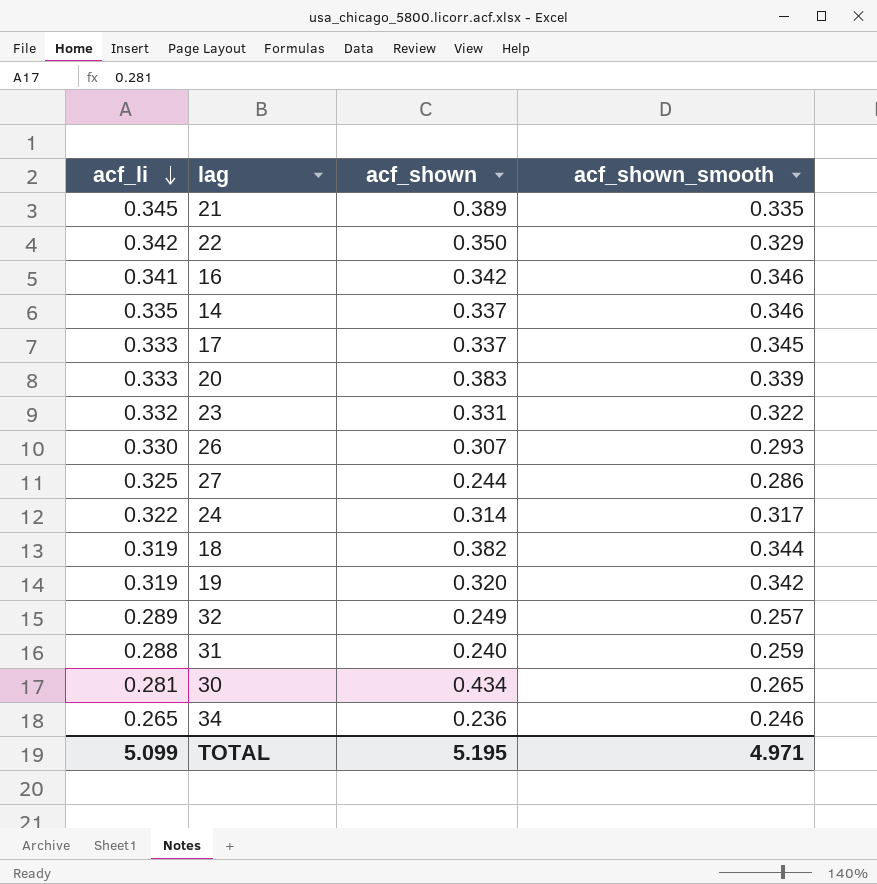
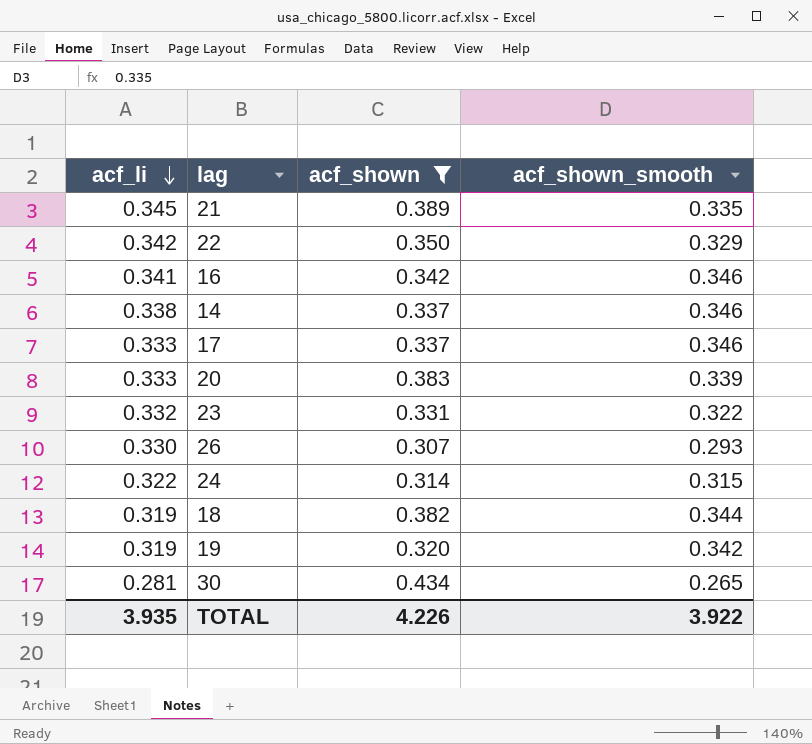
filter: none -> acf_shown >= 0.307
14 | acf_li: 0.335 -> 0.338
17 | acf_shown_smooth: 0.345 -> 0.346
24 | acf_shown_smooth: 0.317 -> 0.315
TOTAL | acf_li: 5.099 -> 3.935
TOTAL | acf_shown: 5.195 -> 4.226
TOTAL | acf_shown_smooth: 4.971 -> 3.922

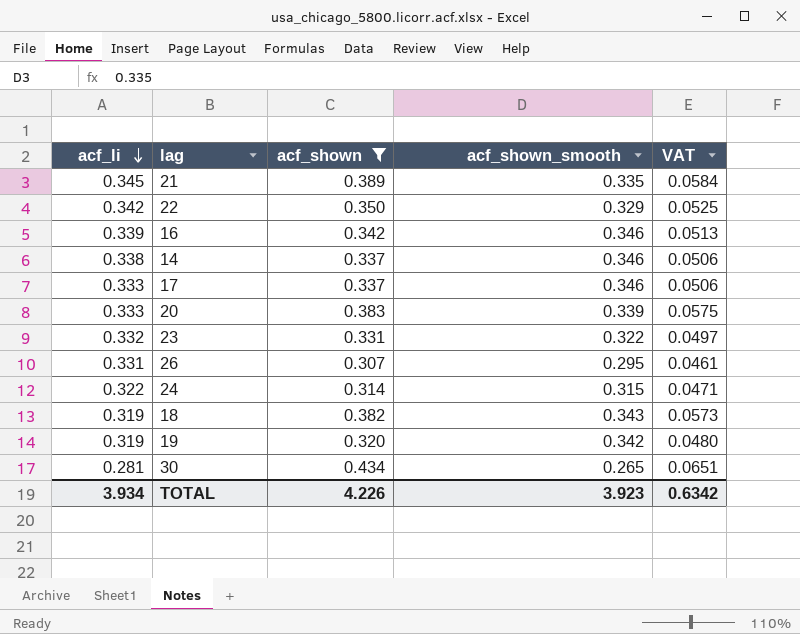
column VAT | formula: none -> [acf_shown] * 0.15
16 | acf_li: 0.341 -> 0.339
26 | acf_li: 0.330 -> 0.331
26 | acf_shown_smooth: 0.293 -> 0.295
18 | acf_shown_smooth: 0.344 -> 0.343
TOTAL | acf_li: 3.935 -> 3.934
TOTAL | acf_shown_smooth: 3.922 -> 3.923

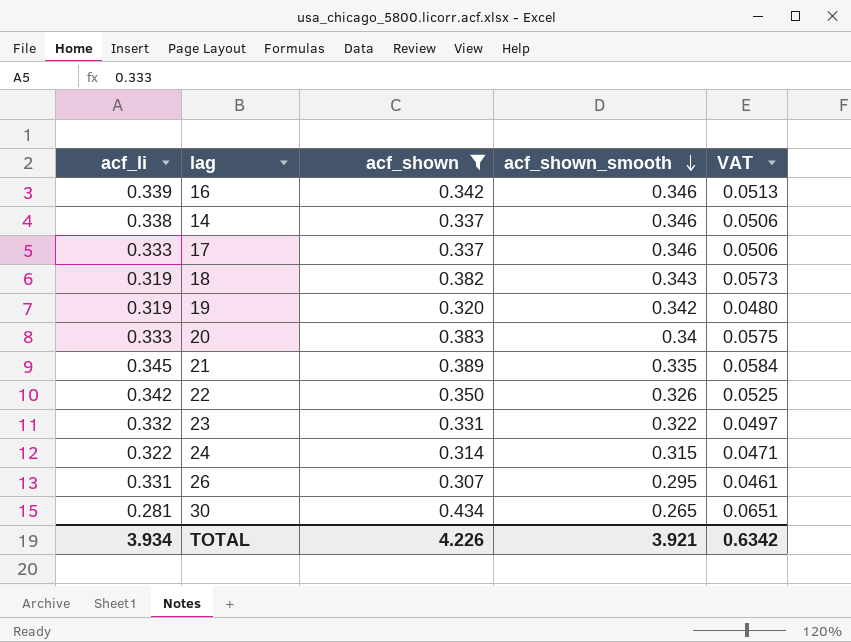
row order: acf_li descending -> acf_shown_smooth descending
20 | acf_shown_smooth: 0.339 -> 0.34
22 | acf_shown_smooth: 0.329 -> 0.326
TOTAL | acf_shown_smooth: 3.923 -> 3.921

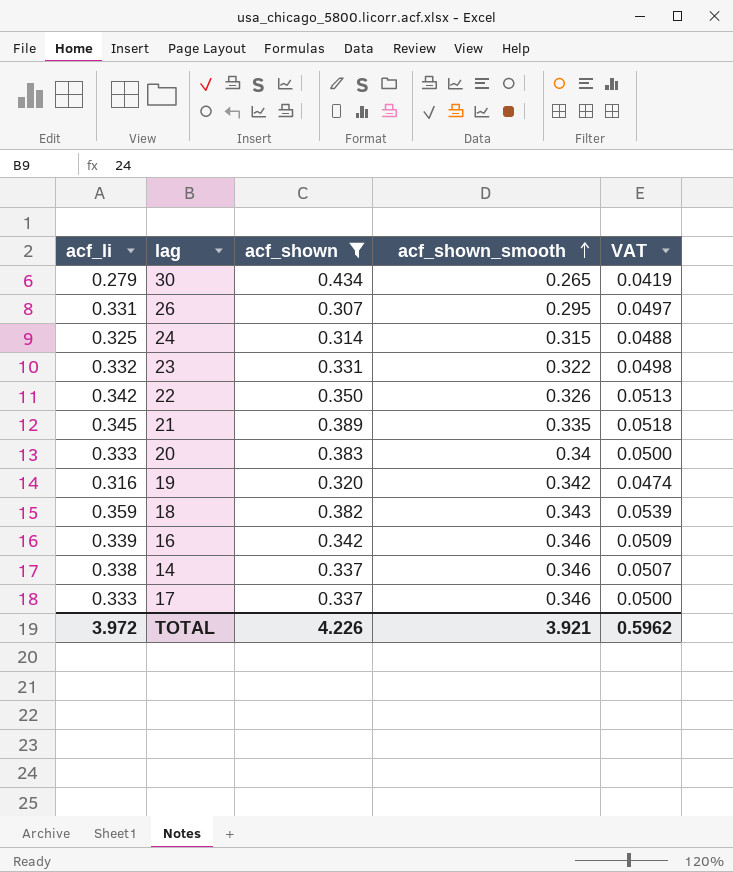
row order: acf_shown_smooth descending -> acf_shown_smooth ascending
column VAT | formula: [acf_shown] * 0.15 -> [acf_li] * 0.15
30 | acf_li: 0.281 -> 0.279
24 | acf_li: 0.322 -> 0.325
19 | acf_li: 0.319 -> 0.316
18 | acf_li: 0.319 -> 0.359
TOTAL | acf_li: 3.934 -> 3.972
TOTAL | VAT: 0.6342 -> 0.5962

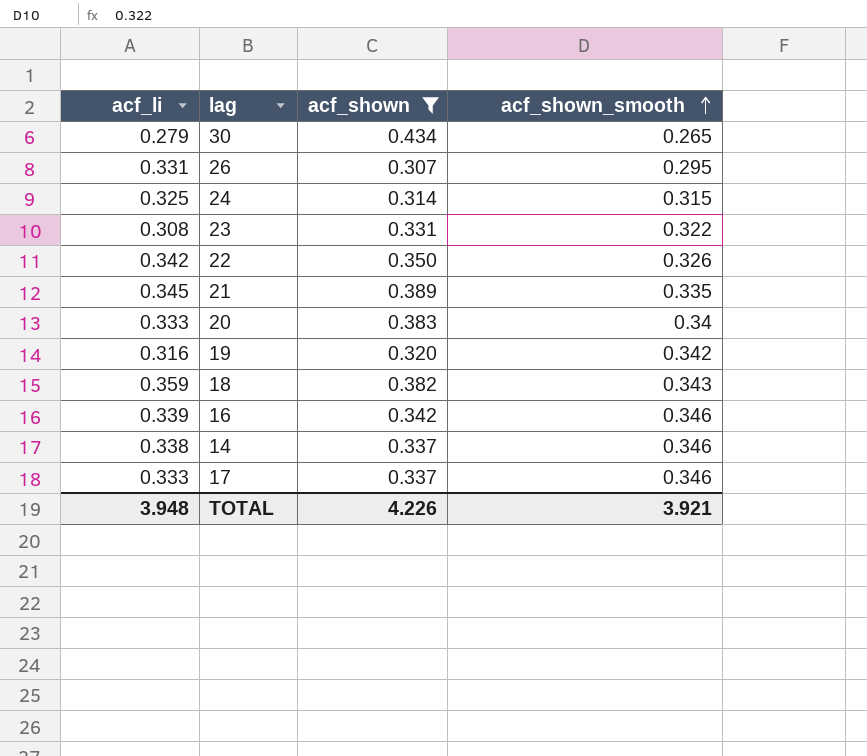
column VAT | formula: [acf_li] * 0.15 -> none
23 | acf_li: 0.332 -> 0.308
TOTAL | acf_li: 3.972 -> 3.948

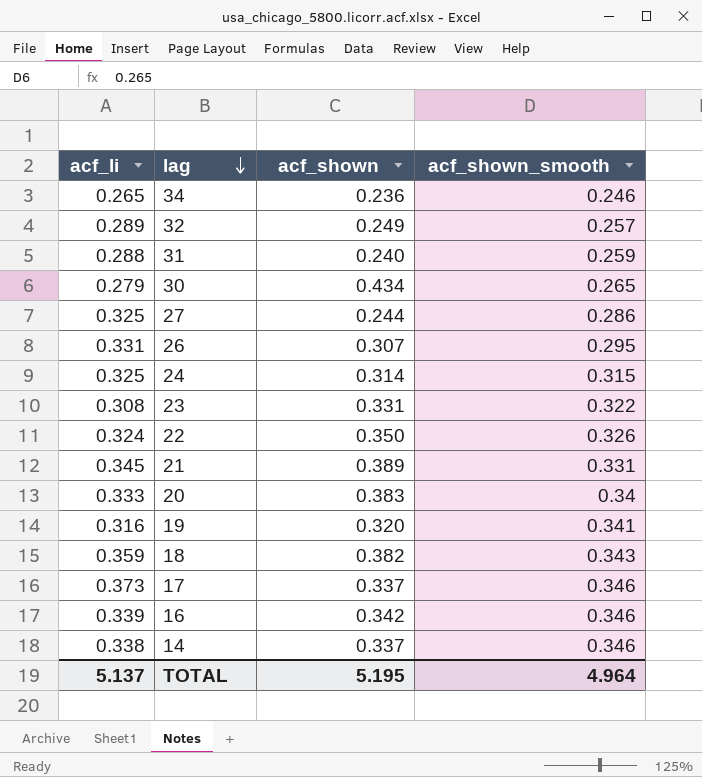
filter: acf_shown >= 0.307 -> none
row order: acf_shown_smooth ascending -> lag descending
22 | acf_li: 0.342 -> 0.324
21 | acf_shown_smooth: 0.335 -> 0.331
19 | acf_shown_smooth: 0.342 -> 0.341
17 | acf_li: 0.333 -> 0.373
TOTAL | acf_li: 3.948 -> 5.137
TOTAL | acf_shown: 4.226 -> 5.195
TOTAL | acf_shown_smooth: 3.921 -> 4.964

